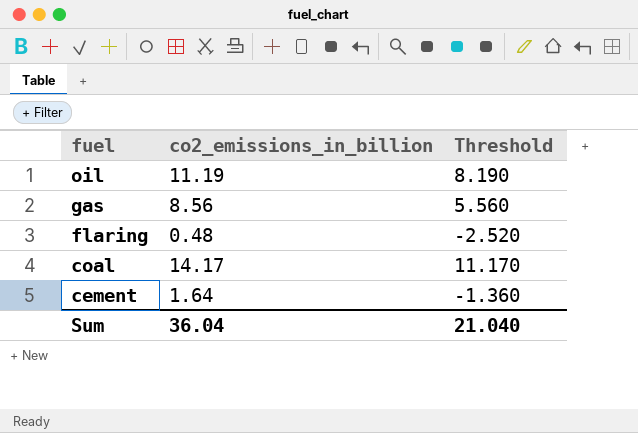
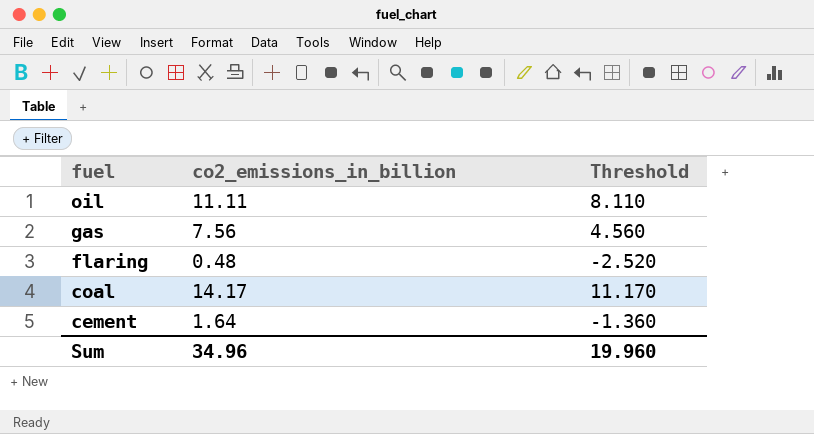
oil | co2_emissions_in_billion: 11.19 -> 11.11
oil | Threshold: 8.190 -> 8.110
gas | co2_emissions_in_billion: 8.56 -> 7.56
gas | Threshold: 5.560 -> 4.560
Sum | co2_emissions_in_billion: 36.04 -> 34.96
Sum | Threshold: 21.040 -> 19.960

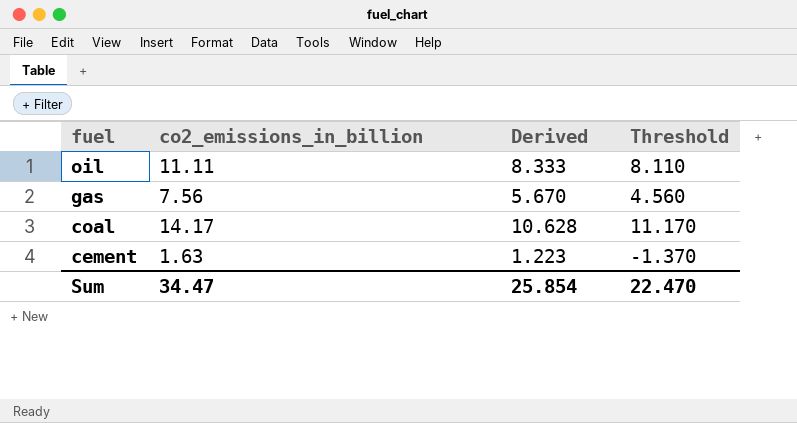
column Derived | formula: none -> [co2_emissions_in_billion] * 0.75
row flaring: 0.48 | -2.520 -> none
cement | co2_emissions_in_billion: 1.64 -> 1.63
cement | Threshold: -1.360 -> -1.370
Sum | co2_emissions_in_billion: 34.96 -> 34.47
Sum | Threshold: 19.960 -> 22.470

